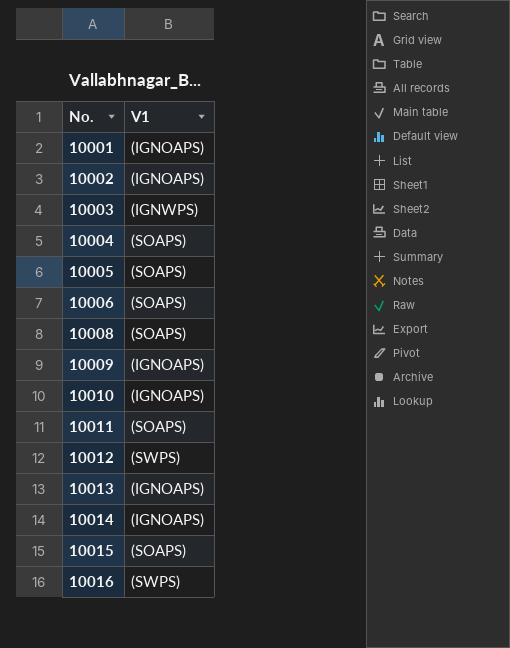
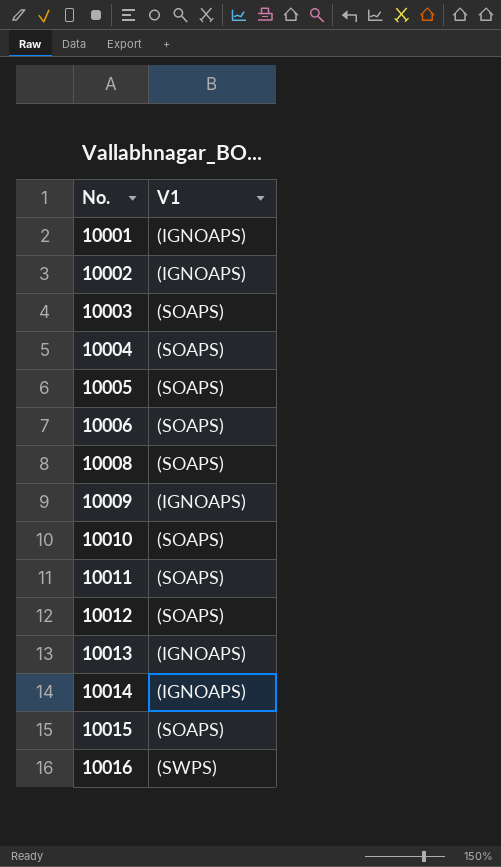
10003 | V1: (IGNWPS) -> (SOAPS)
10010 | V1: (IGNOAPS) -> (SOAPS)
10012 | V1: (SWPS) -> (SOAPS)

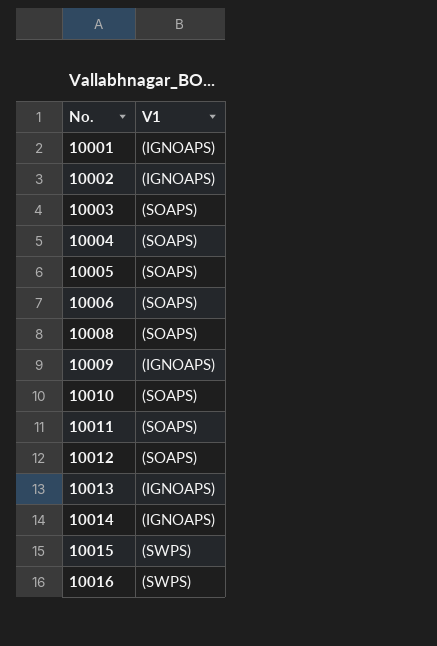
10015 | V1: (SOAPS) -> (SWPS)

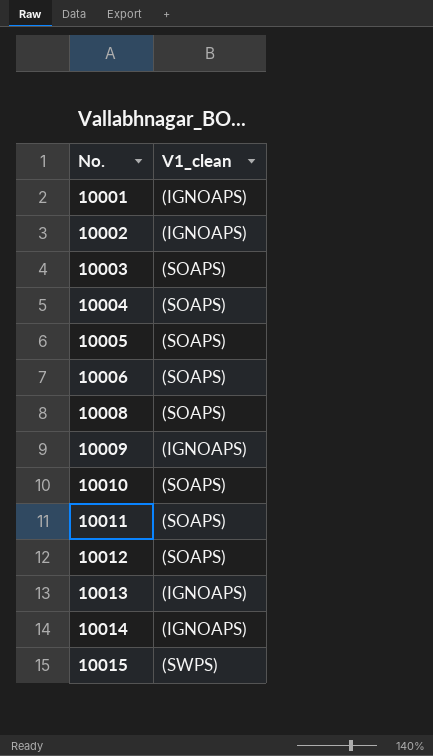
column name: V1 -> V1_clean
row 10016: (SWPS) -> none

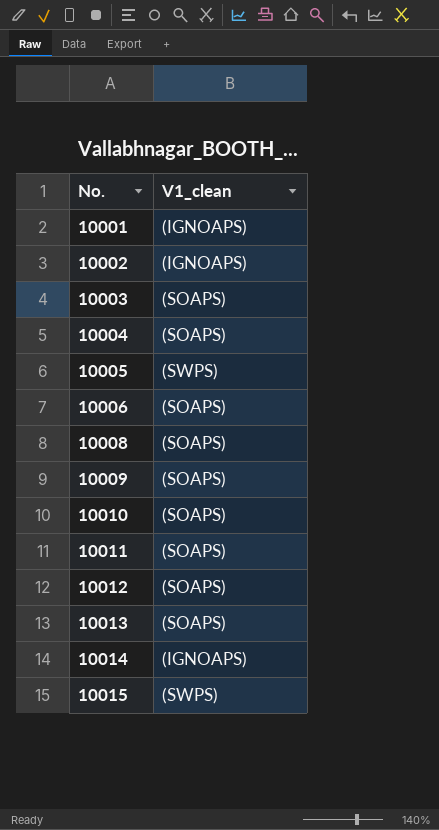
10005 | V1_clean: (SOAPS) -> (SWPS)
10009 | V1_clean: (IGNOAPS) -> (SOAPS)
10013 | V1_clean: (IGNOAPS) -> (SOAPS)

